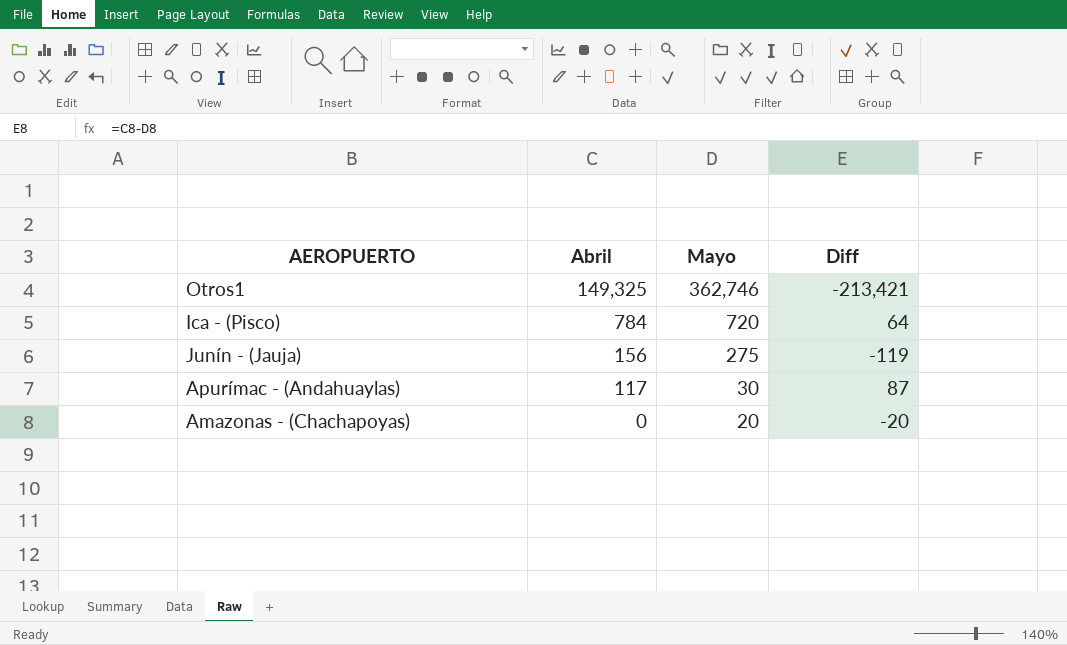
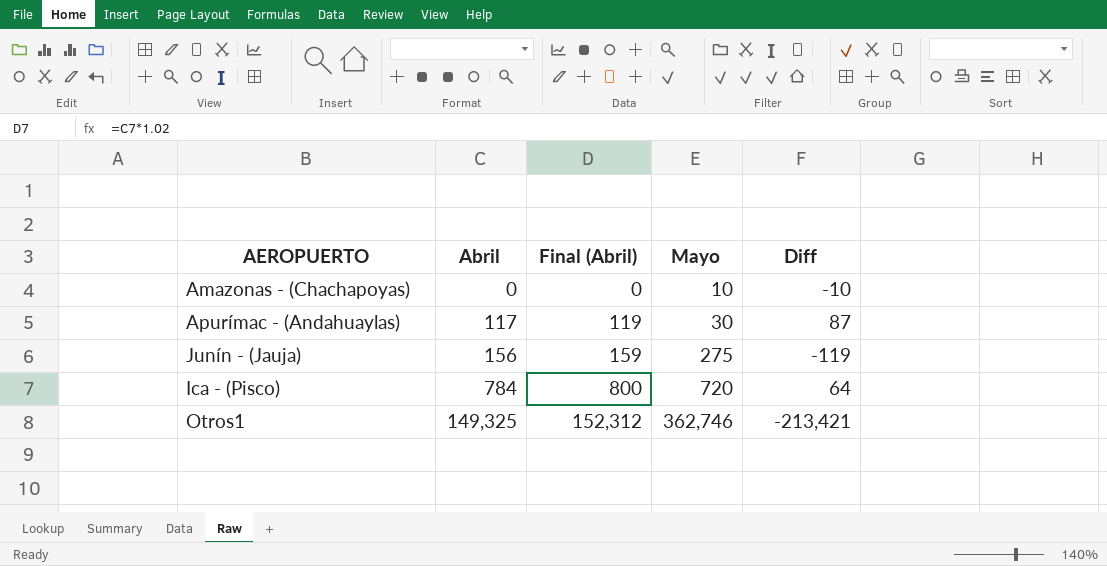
row order: Abril descending -> Abril ascending
column Final (Abril) | formula: none -> [Abril] * 1.02
Amazonas - (Chachapoyas) | Mayo: 20 -> 10
Amazonas - (Chachapoyas) | Diff: -20 -> -10

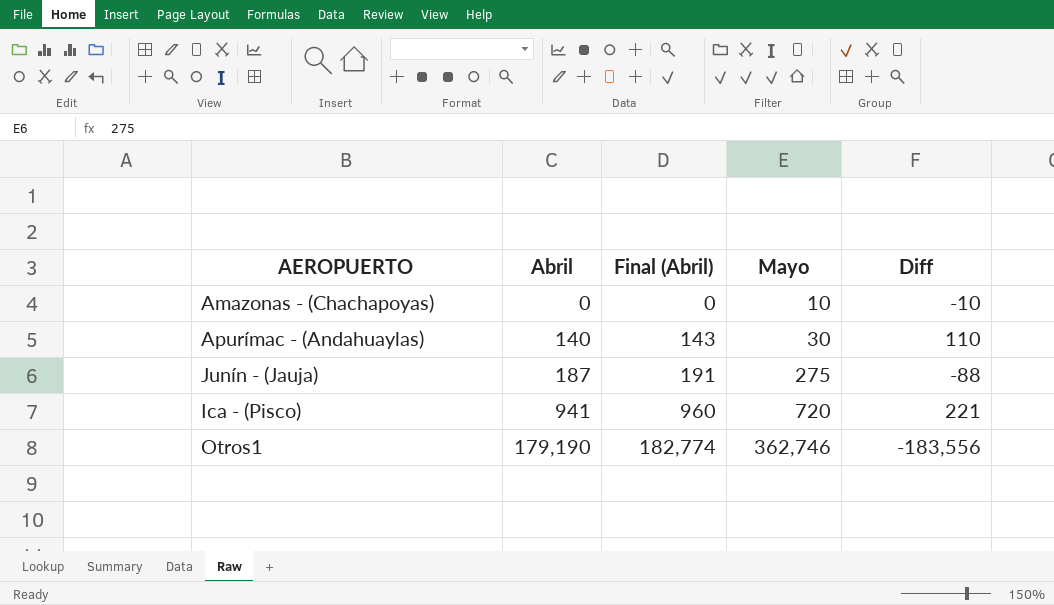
Apurímac - (Andahuaylas) | Abril: 117 -> 140
Apurímac - (Andahuaylas) | Final (Abril): 119 -> 143
Apurímac - (Andahuaylas) | Diff: 87 -> 110
Junín - (Jauja) | Abril: 156 -> 187
Junín - (Jauja) | Final (Abril): 159 -> 191
Junín - (Jauja) | Diff: -119 -> -88
Ica - (Pisco) | Abril: 784 -> 941
Ica - (Pisco) | Final (Abril): 800 -> 960
Ica - (Pisco) | Diff: 64 -> 221
Otros1 | Abril: 149,325 -> 179,190
Otros1 | Final (Abril): 152,312 -> 182,774
Otros1 | Diff: -213,421 -> -183,556

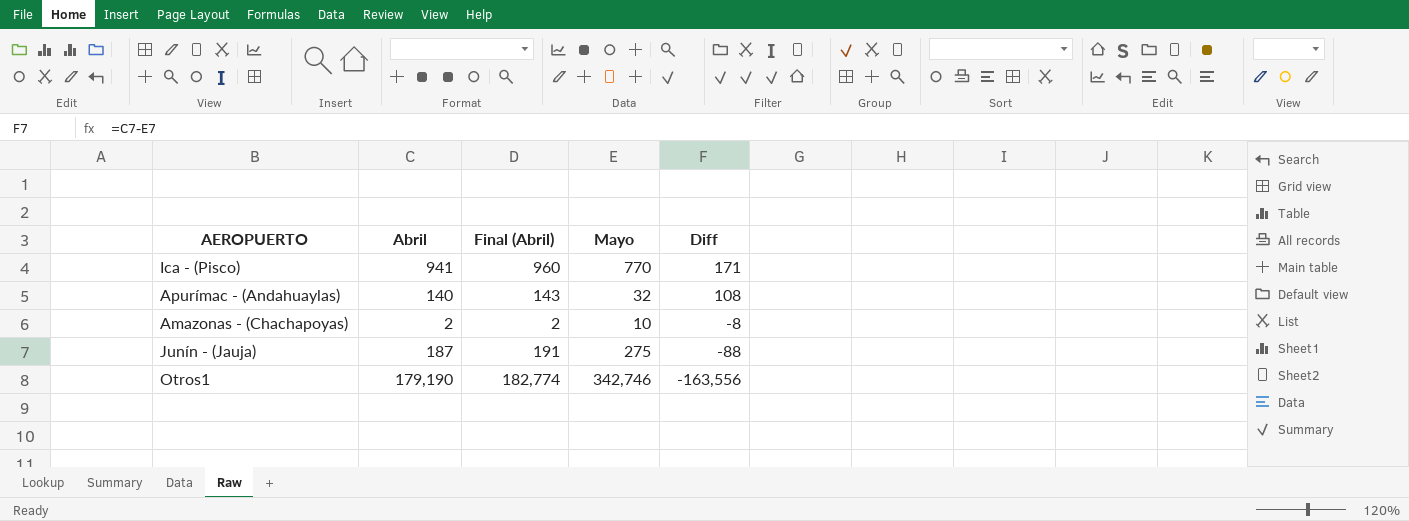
row order: Abril ascending -> Diff descending
Ica - (Pisco) | Mayo: 720 -> 770
Ica - (Pisco) | Diff: 221 -> 171
Apurímac - (Andahuaylas) | Mayo: 30 -> 32
Apurímac - (Andahuaylas) | Diff: 110 -> 108
Amazonas - (Chachapoyas) | Abril: 0 -> 2
Amazonas - (Chachapoyas) | Final (Abril): 0 -> 2
Amazonas - (Chachapoyas) | Diff: -10 -> -8
Otros1 | Mayo: 362,746 -> 342,746
Otros1 | Diff: -183,556 -> -163,556

